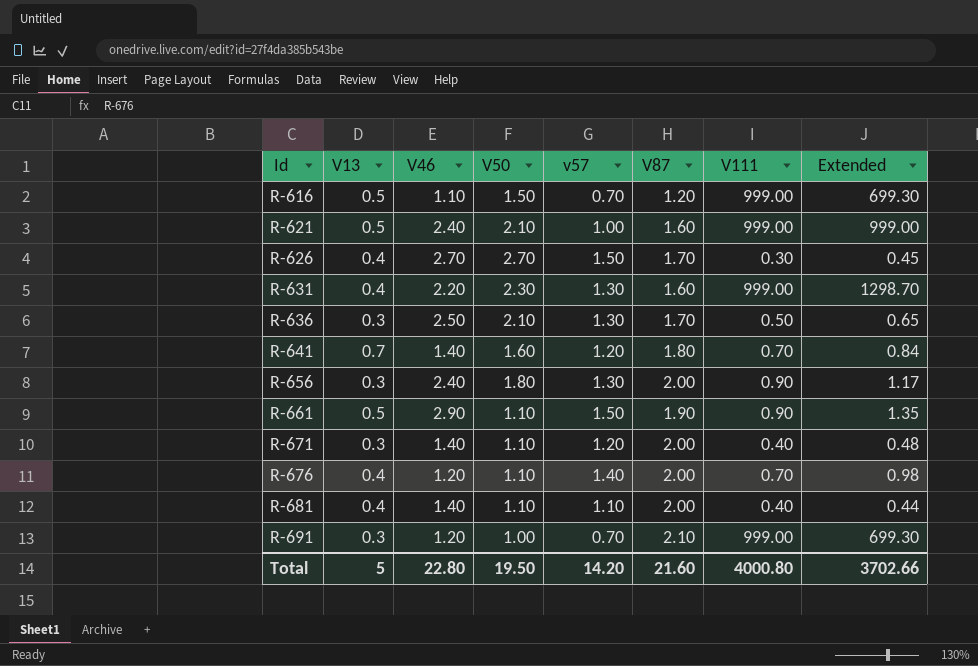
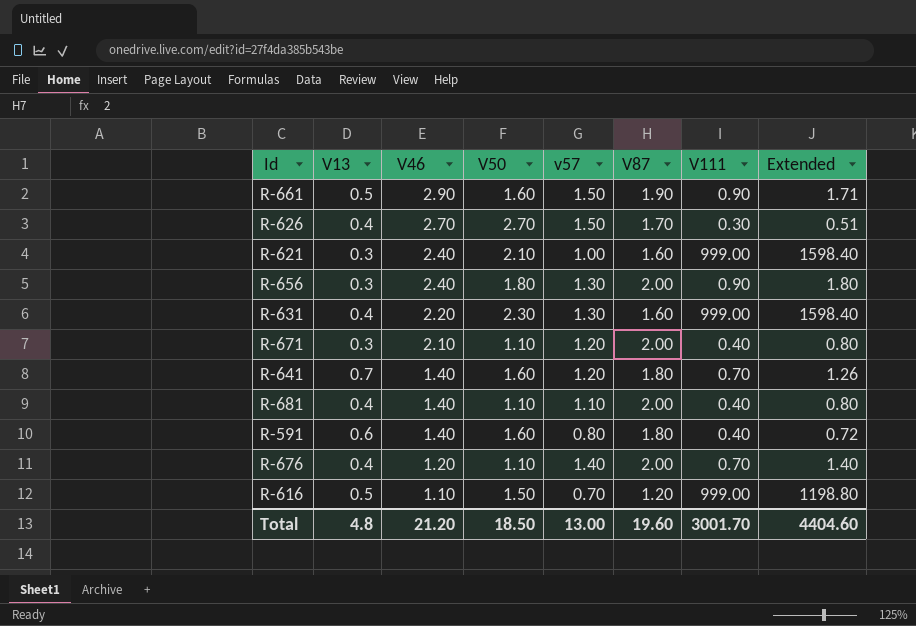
row order: Id ascending -> V46 descending
column Extended | formula: [v57] * [V111] -> [V87] * [V111]
row R-636: 0.3 | 2.50 | 2.10 | 1.30 | 1.70 | 0.50 | 0.65 -> none
row R-691: 0.3 | 1.20 | 1.00 | 0.70 | 2.10 | 999.00 | 699.30 -> none
R-661 | V50: 1.10 -> 1.60
R-621 | V13: 0.5 -> 0.3
R-671 | V46: 1.40 -> 2.10
row R-591: none -> 0.6 | 1.40 | 1.60 | 0.80 | 1.80 | 0.40 | 0.72
Total | V13: 5 -> 4.8
Total | V46: 22.80 -> 21.20
Total | V50: 19.50 -> 18.50
Total | v57: 14.20 -> 13.00
Total | V87: 21.60 -> 19.60
Total | V111: 4000.80 -> 3001.70
Total | Extended: 3702.66 -> 4404.60

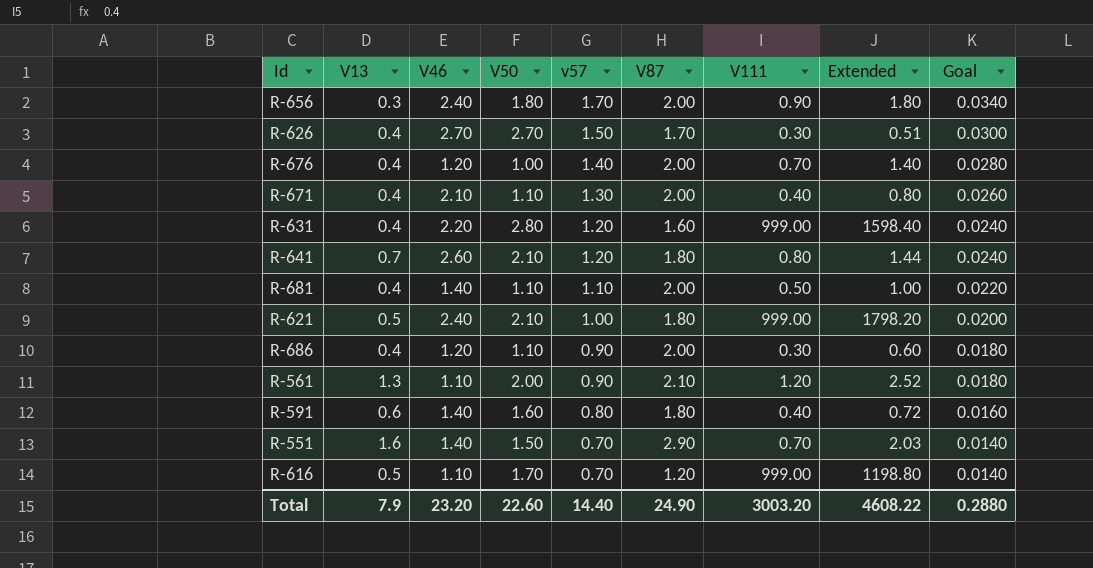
row order: V46 descending -> v57 descending
column Goal | formula: none -> [v57] * 0.02
row R-661: 0.5 | 2.90 | 1.60 | 1.50 | 1.90 | 0.90 | 1.71 -> none
R-656 | v57: 1.30 -> 1.70
R-676 | V50: 1.10 -> 1.00
R-671 | V13: 0.3 -> 0.4
R-671 | v57: 1.20 -> 1.30
R-631 | V50: 2.30 -> 2.80
R-631 | v57: 1.30 -> 1.20
R-641 | V46: 1.40 -> 2.60
R-641 | V50: 1.60 -> 2.10
R-641 | V111: 0.70 -> 0.80
R-641 | Extended: 1.26 -> 1.44
R-681 | V111: 0.40 -> 0.50
R-681 | Extended: 0.80 -> 1.00
R-621 | V13: 0.3 -> 0.5
R-621 | V87: 1.60 -> 1.80
R-621 | Extended: 1598.40 -> 1798.20
row R-686: none -> 0.4 | 1.20 | 1.10 | 0.90 | 2.00 | 0.30 | 0.60 | 0.0180
row R-561: none -> 1.3 | 1.10 | 2.00 | 0.90 | 2.10 | 1.20 | 2.52 | 0.0180
row R-551: none -> 1.6 | 1.40 | 1.50 | 0.70 | 2.90 | 0.70 | 2.03 | 0.0140
R-616 | V50: 1.50 -> 1.70
Total | V13: 4.8 -> 7.9
Total | V46: 21.20 -> 23.20
Total | V50: 18.50 -> 22.60
Total | v57: 13.00 -> 14.40
Total | V87: 19.60 -> 24.90
Total | V111: 3001.70 -> 3003.20
Total | Extended: 4404.60 -> 4608.22

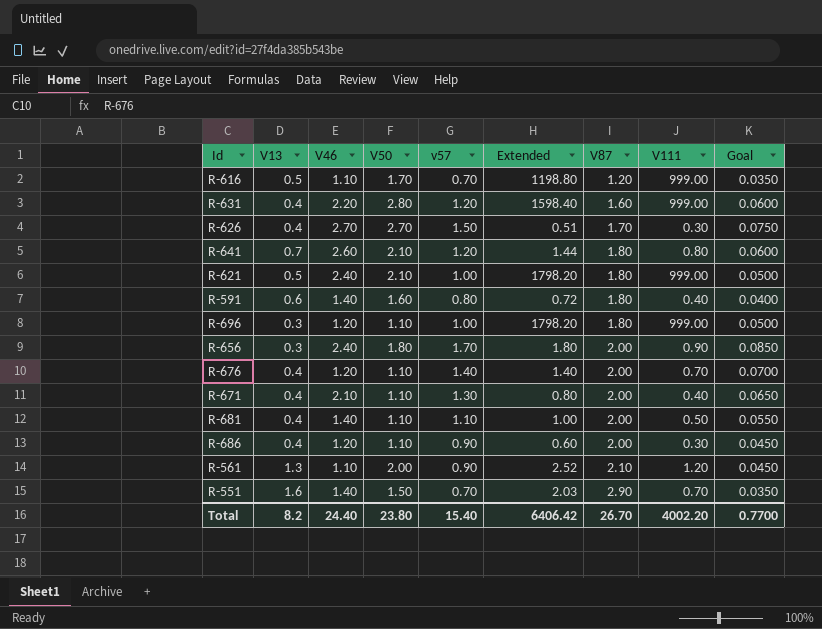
row order: v57 descending -> V87 ascending
column Extended | position: 8 -> 6
column Goal | formula: [v57] * 0.02 -> [v57] * 0.05
row R-696: none -> 0.3 | 1.20 | 1.10 | 1.00 | 1798.20 | 1.80 | 999.00 | 0.0500
R-676 | V50: 1.00 -> 1.10
Total | V13: 7.9 -> 8.2
Total | V46: 23.20 -> 24.40
Total | V50: 22.60 -> 23.80
Total | v57: 14.40 -> 15.40
Total | Extended: 4608.22 -> 6406.42
Total | V87: 24.90 -> 26.70
Total | V111: 3003.20 -> 4002.20
Total | Goal: 0.2880 -> 0.7700

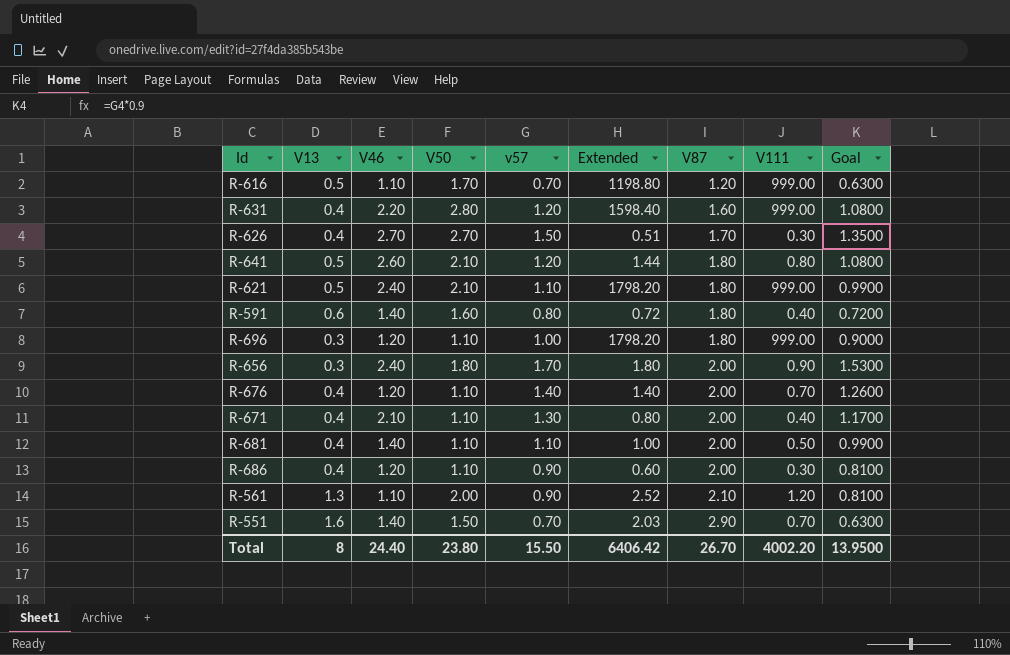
column Goal | formula: [v57] * 0.05 -> [v57] * 0.9
R-641 | V13: 0.7 -> 0.5
R-621 | v57: 1.00 -> 1.10
Total | V13: 8.2 -> 8
Total | v57: 15.40 -> 15.50
Total | Goal: 0.7700 -> 13.9500

